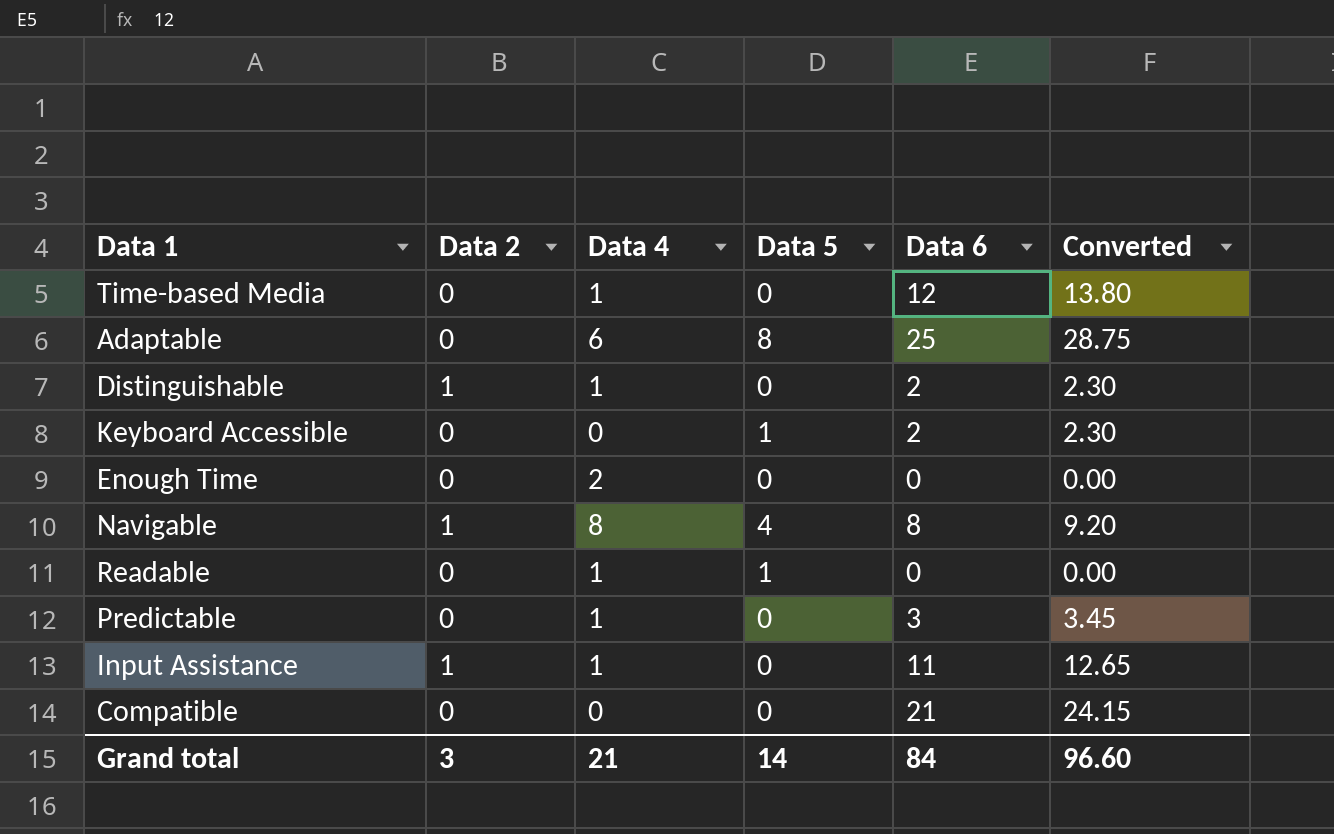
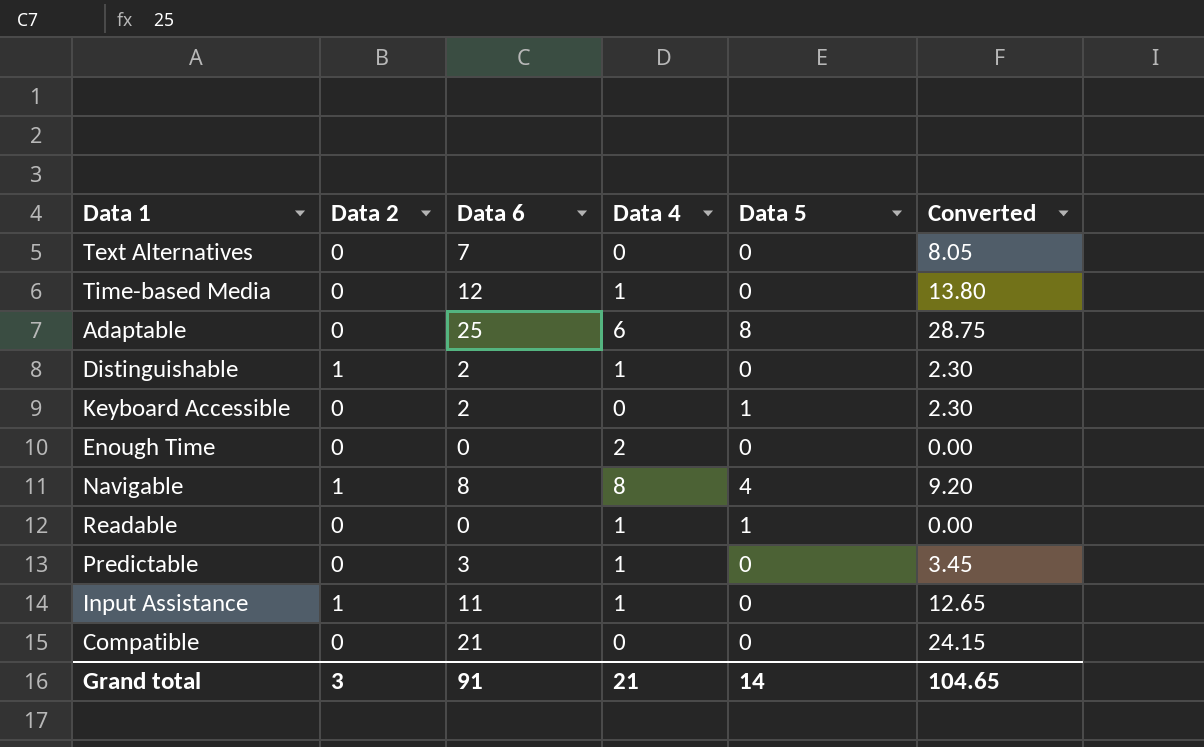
column Data 6 | position: 5 -> 3
row Text Alternatives: none -> 0 | 7 | 0 | 0 | 8.05
Grand total | Data 6: 84 -> 91
Grand total | Converted: 96.60 -> 104.65

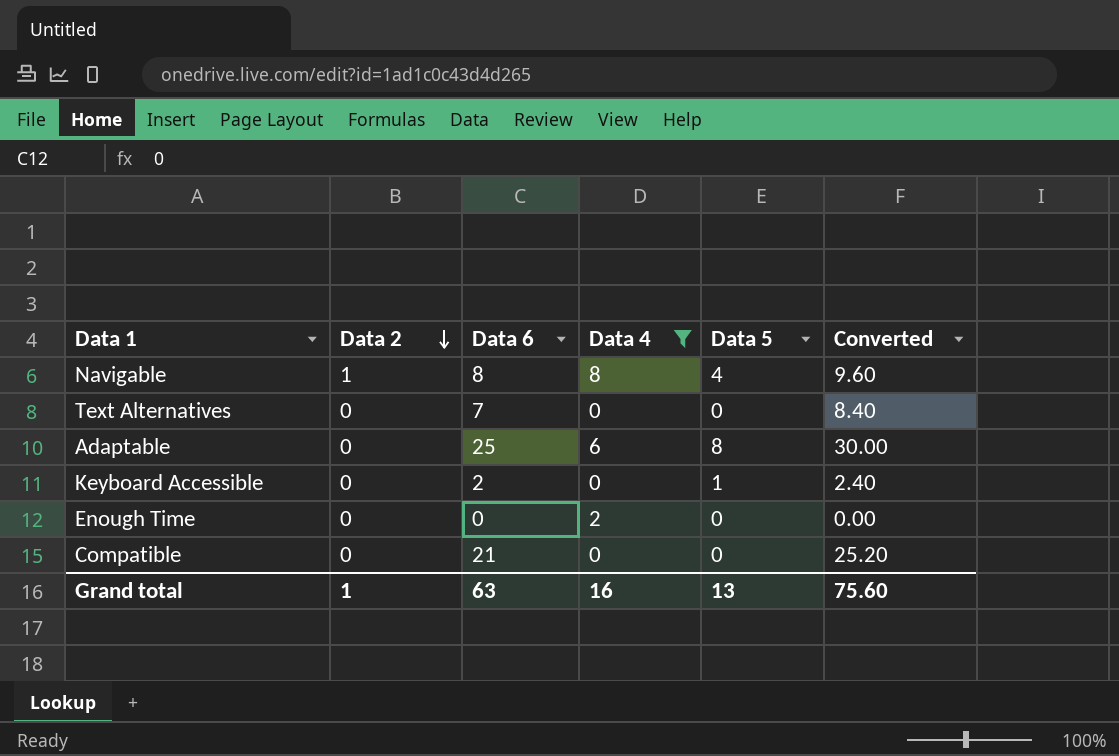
filter: none -> Data 4 != 1
row order: none -> Data 2 descending
column Converted | formula: [Data 6] * 1.15 -> [Data 6] * 1.2
Grand total | Data 2: 3 -> 1
Grand total | Data 6: 91 -> 63
Grand total | Data 4: 21 -> 16
Grand total | Data 5: 14 -> 13
Grand total | Converted: 104.65 -> 75.60

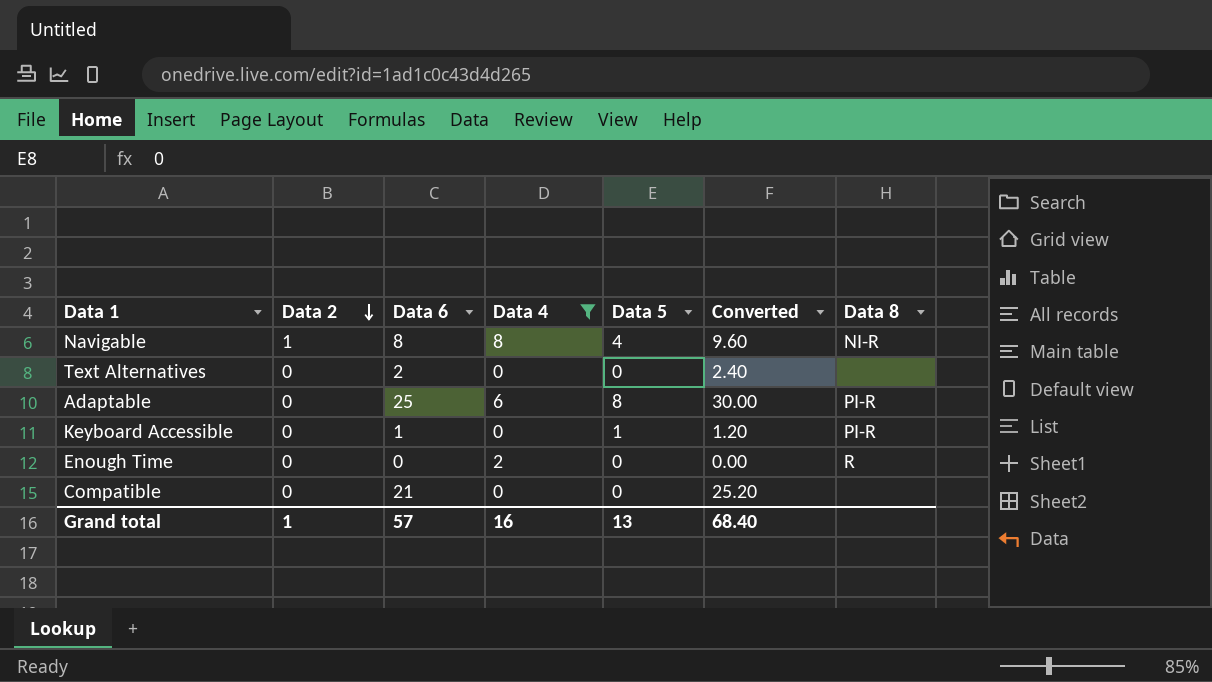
column Data 8 | position: none -> 7
Text Alternatives | Data 6: 7 -> 2
Text Alternatives | Converted: 8.40 -> 2.40
Keyboard Accessible | Data 6: 2 -> 1
Keyboard Accessible | Converted: 2.40 -> 1.20
Grand total | Data 6: 63 -> 57
Grand total | Converted: 75.60 -> 68.40

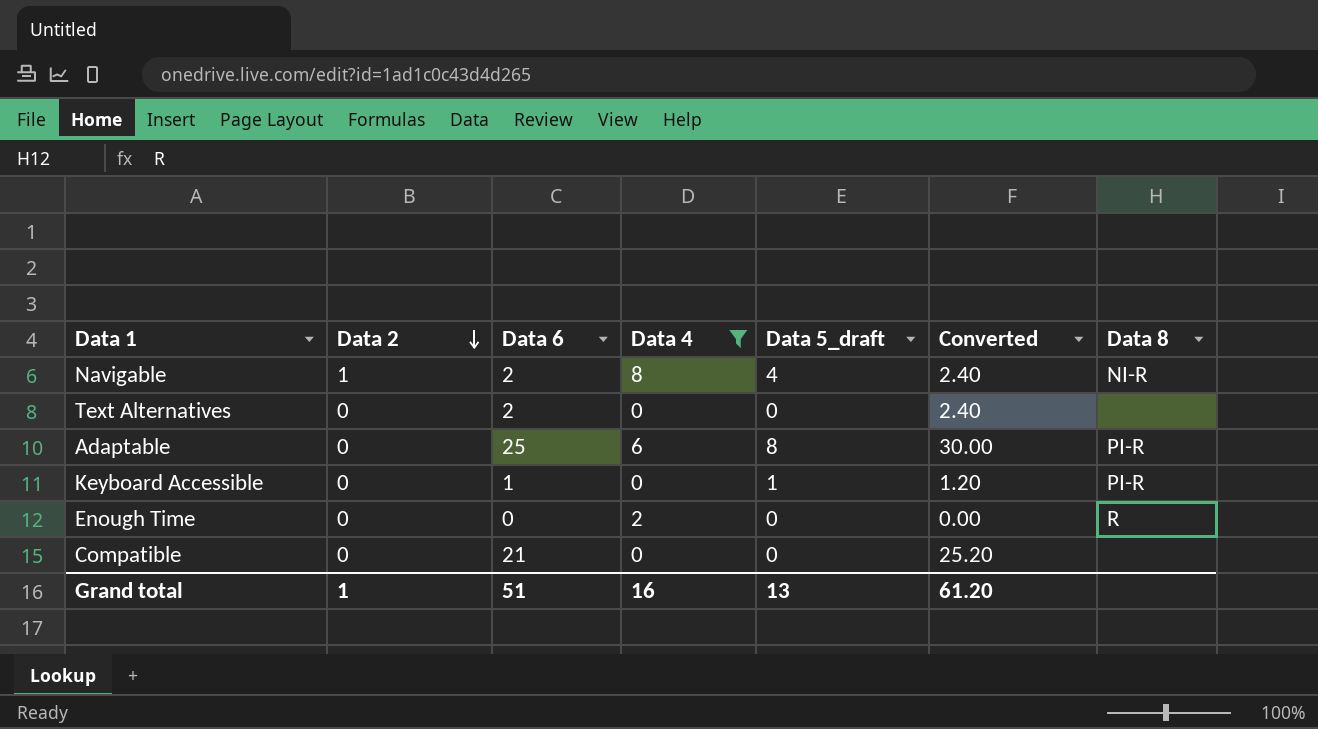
column name: Data 5 -> Data 5_draft
Navigable | Data 6: 8 -> 2
Navigable | Converted: 9.60 -> 2.40
Grand total | Data 6: 57 -> 51
Grand total | Converted: 68.40 -> 61.20

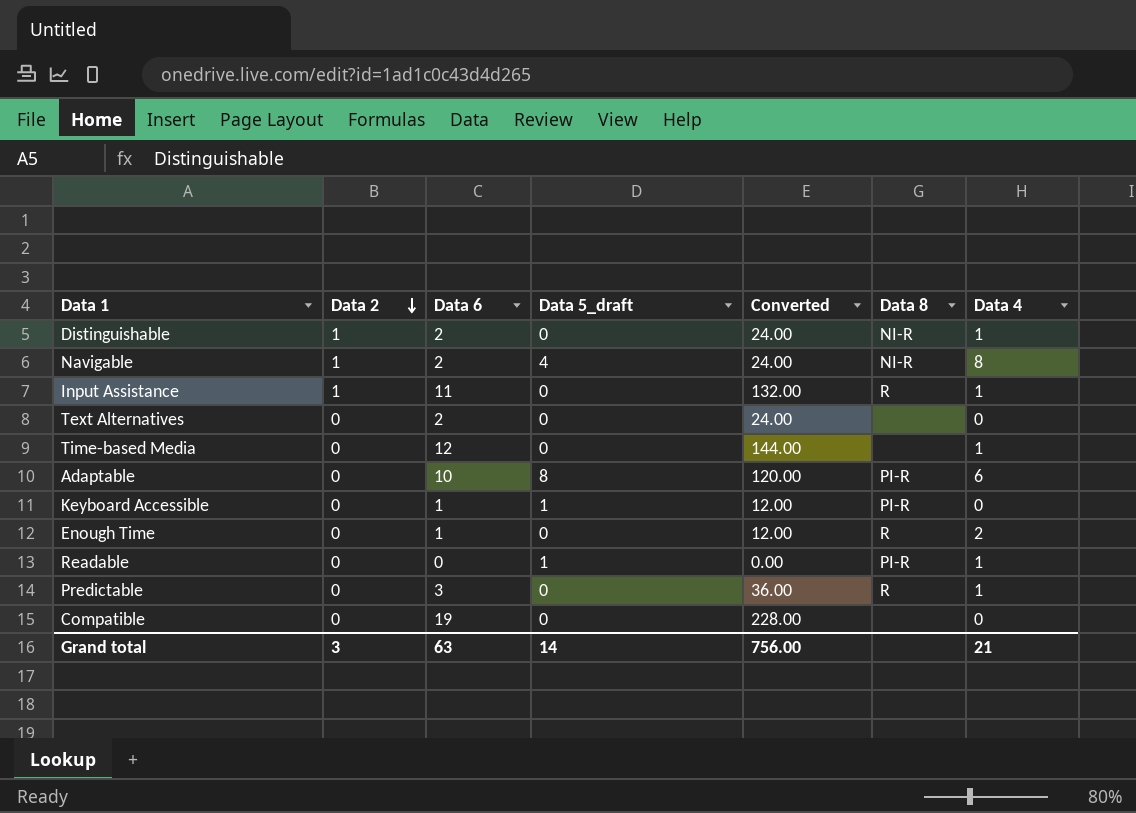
filter: Data 4 != 1 -> none
column Converted | formula: [Data 6] * 1.2 -> [Data 6] * 12
column Data 4 | position: 4 -> 7
Adaptable | Data 6: 25 -> 10
Enough Time | Data 6: 0 -> 1
Compatible | Data 6: 21 -> 19
Grand total | Data 2: 1 -> 3
Grand total | Data 6: 51 -> 63
Grand total | Data 5_draft: 13 -> 14
Grand total | Converted: 61.20 -> 756.00
Grand total | Data 4: 16 -> 21

